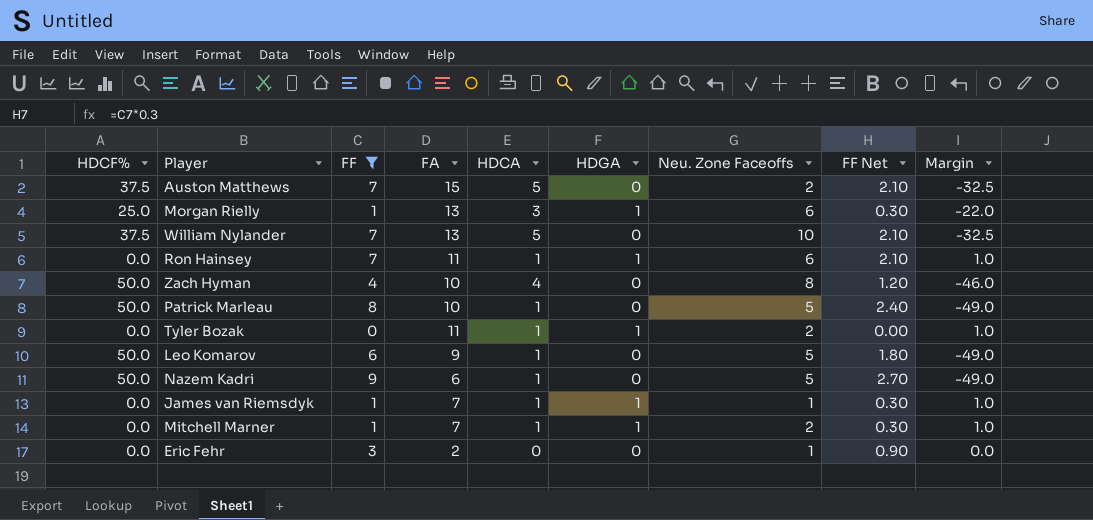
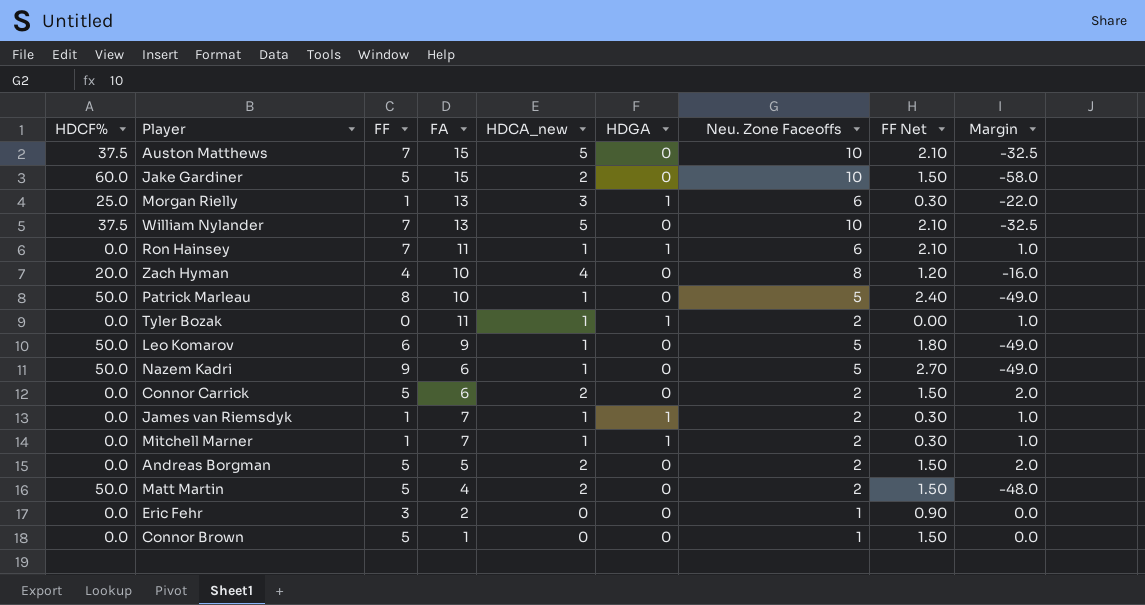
filter: FF != 5 -> none
column name: HDCA -> HDCA_new
Auston Matthews | Neu. Zone Faceoffs: 2 -> 10
Zach Hyman | HDCF%: 50.0 -> 20.0
Zach Hyman | Margin: -46.0 -> -16.0
James van Riemsdyk | Neu. Zone Faceoffs: 1 -> 2

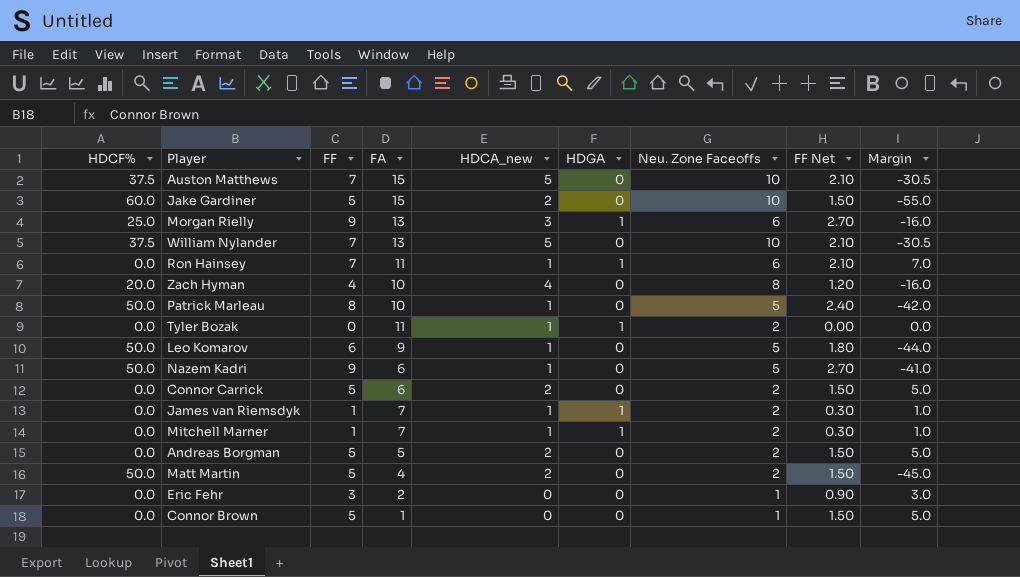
column Margin | formula: [HDCA_new] - [HDCF%] -> [FF] - [HDCF%]
Morgan Rielly | FF: 1 -> 9
Morgan Rielly | FF Net: 0.30 -> 2.70

